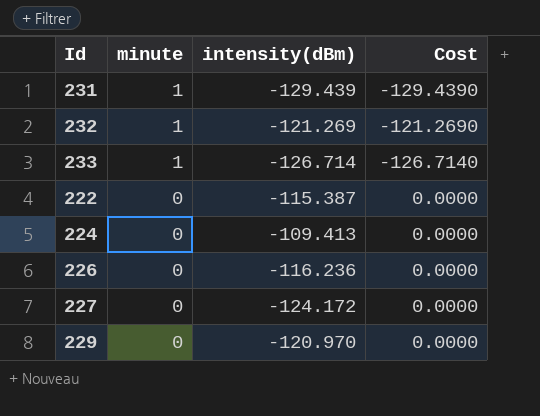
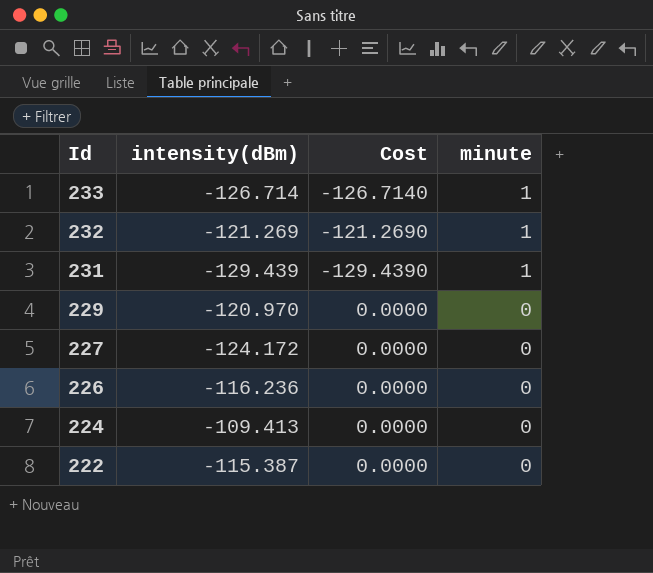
row order: minute descending -> Id descending
column minute | position: 2 -> 4

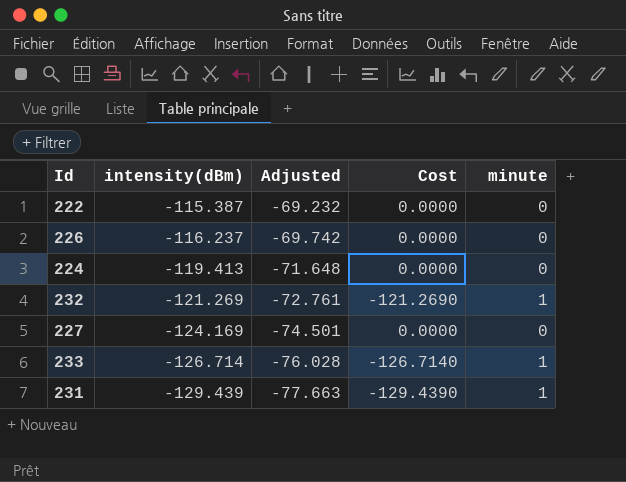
row order: Id descending -> intensity(dBm) descending
column Adjusted | formula: none -> [intensity(dBm)] * 0.6
row 229: -120.970 | 0.0000 | 0 -> none
226 | intensity(dBm): -116.236 -> -116.237
224 | intensity(dBm): -109.413 -> -119.413
227 | intensity(dBm): -124.172 -> -124.169

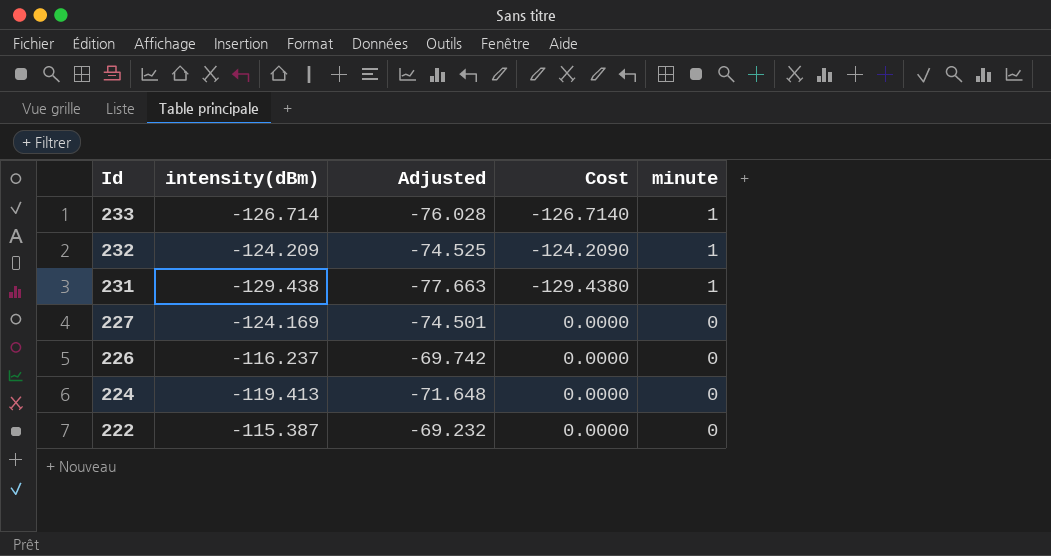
row order: intensity(dBm) descending -> Id descending
232 | intensity(dBm): -121.269 -> -124.209
232 | Adjusted: -72.761 -> -74.525
232 | Cost: -121.2690 -> -124.2090
231 | intensity(dBm): -129.439 -> -129.438
231 | Cost: -129.4390 -> -129.4380

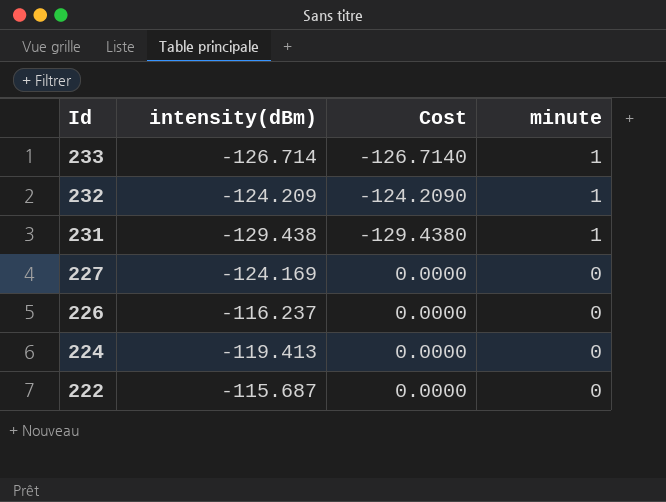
column Adjusted | formula: [intensity(dBm)] * 0.6 -> none
222 | intensity(dBm): -115.387 -> -115.687

